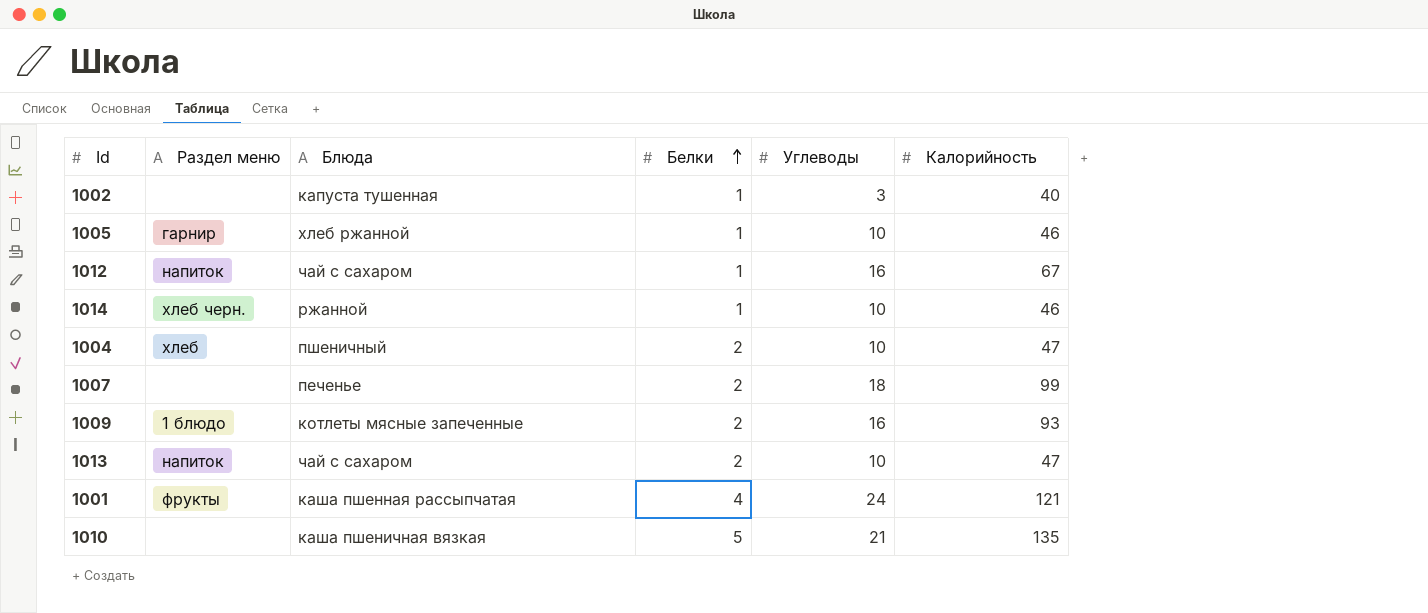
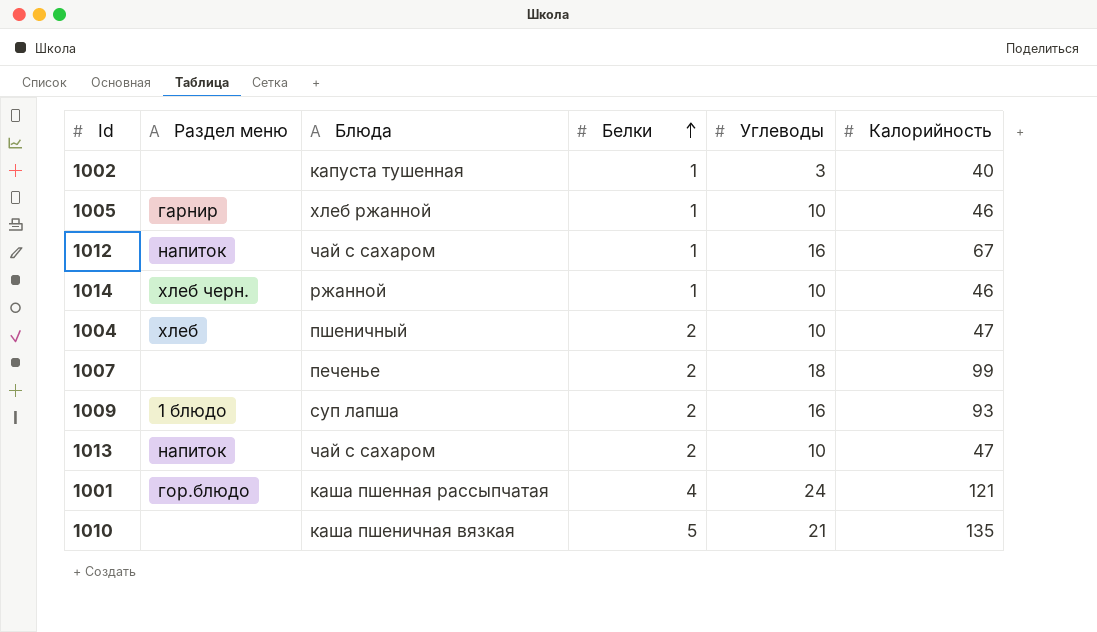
1009 | Блюда: котлеты мясные запеченные -> суп лапша
1001 | Раздел меню: фрукты -> гор.блюдо

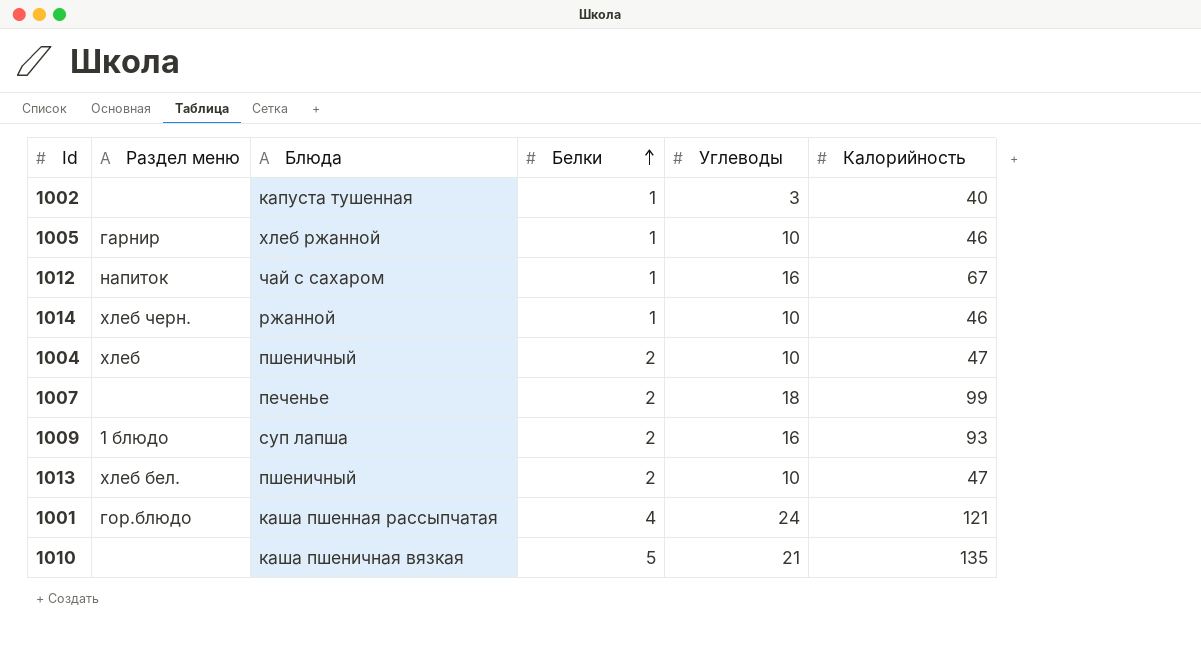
1013 | Раздел меню: напиток -> хлеб бел.
1013 | Блюда: чай с сахаром -> пшеничный

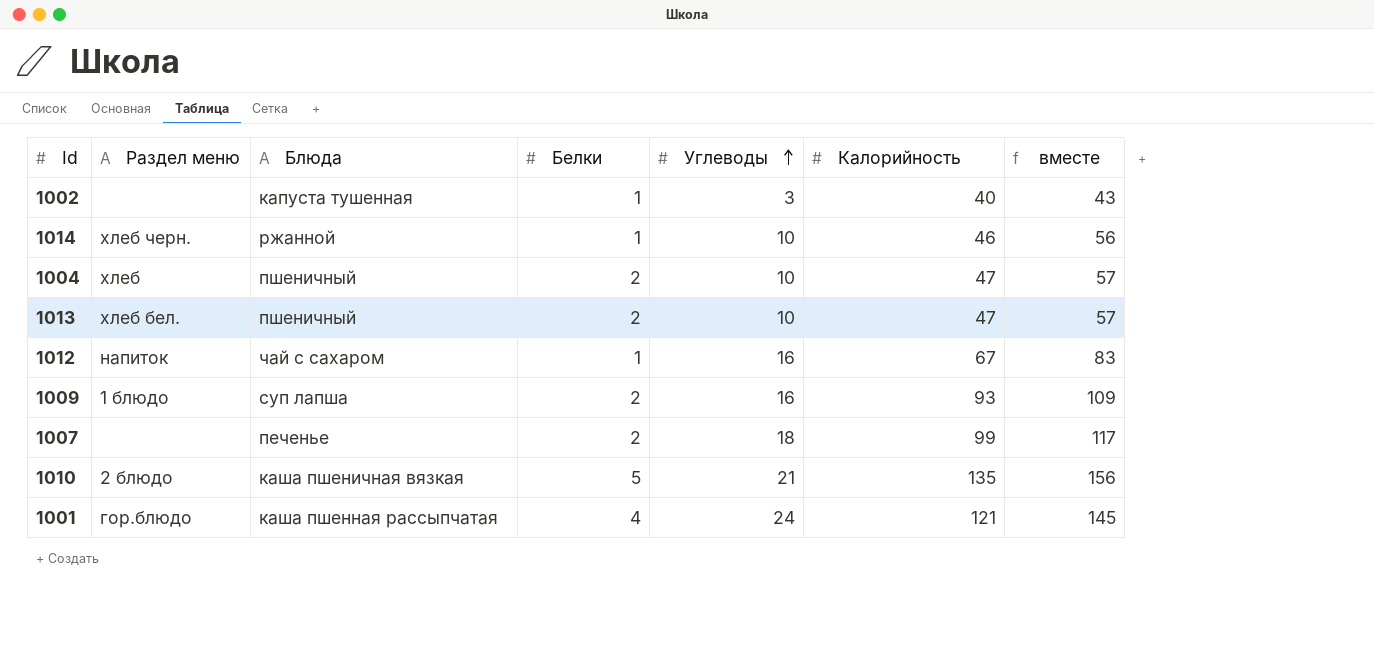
row order: Белки ascending -> Углеводы ascending
column вместе | formula: none -> [Углеводы] + [Калорийность]
row 1005: гарнир | хлеб ржанной | 1 | 10 | 46 -> none
1010 | Раздел меню: none -> 2 блюдо

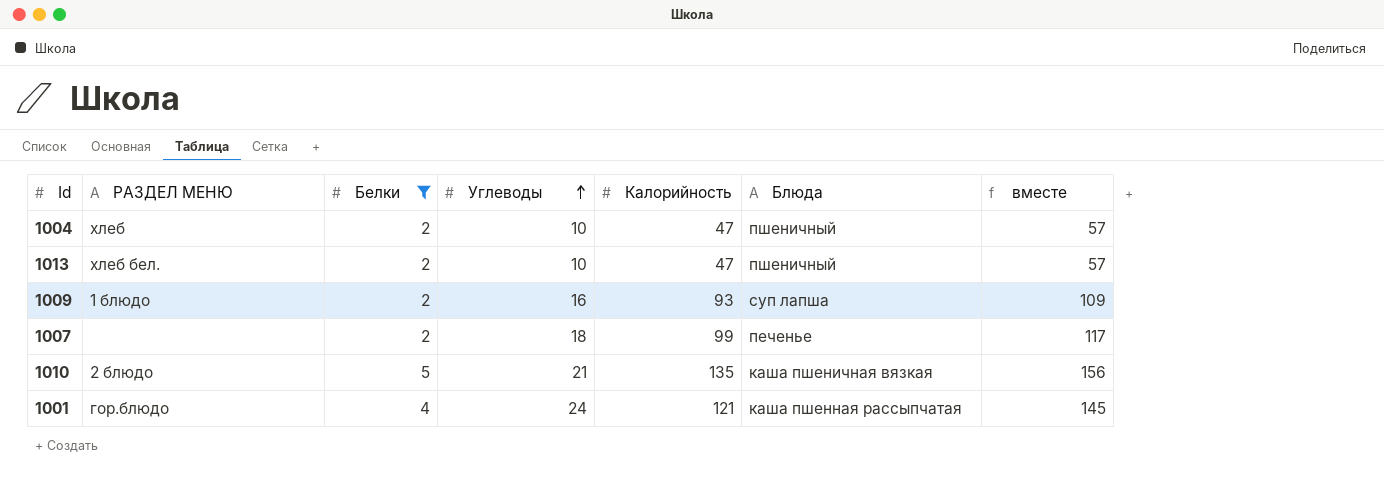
filter: none -> Белки != 1
column name: Раздел меню -> РАЗДЕЛ МЕНЮ
column Блюда | position: 3 -> 6

